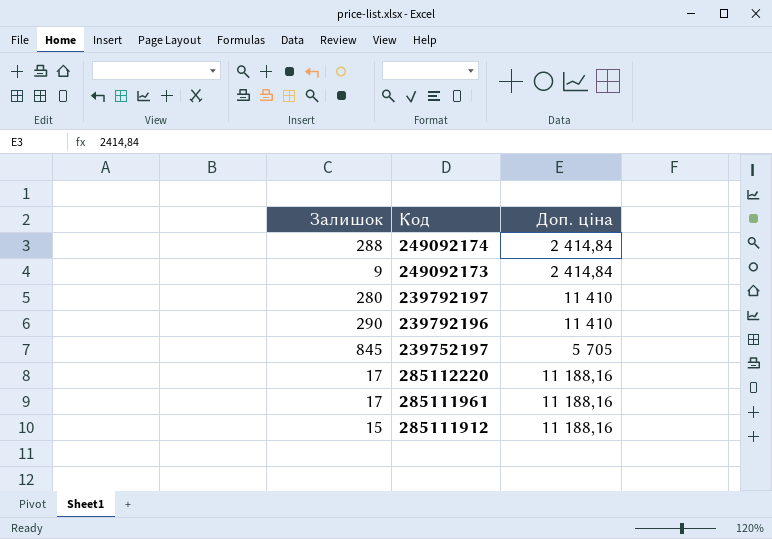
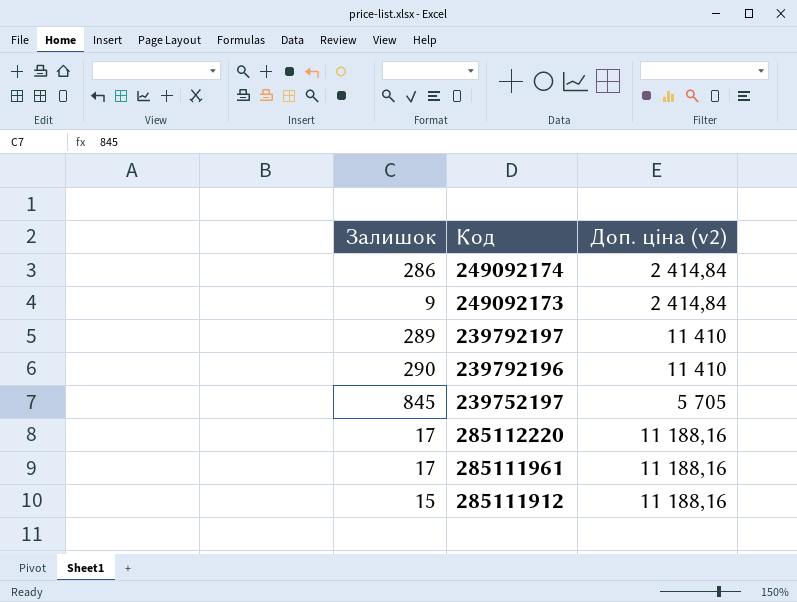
column name: Доп. ціна -> Доп. ціна (v2)
249092174 | Залишок: 288 -> 286
239792197 | Залишок: 280 -> 289

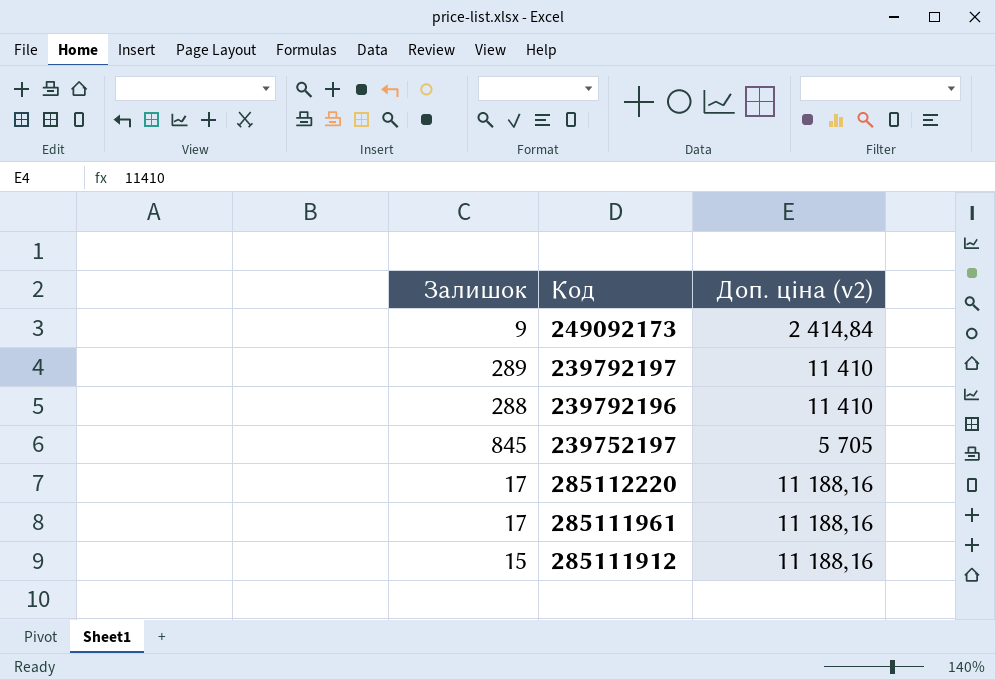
row 249092174: 286 | 2 414,84 -> none
239792196 | Залишок: 290 -> 288

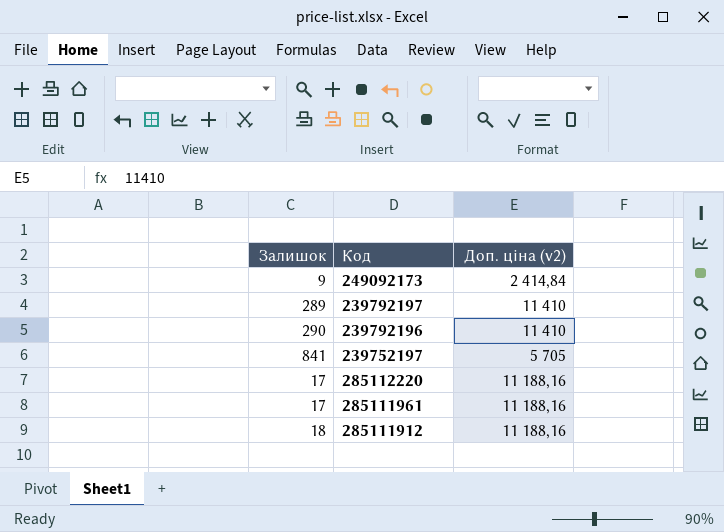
239792196 | Залишок: 288 -> 290
239752197 | Залишок: 845 -> 841
285111912 | Залишок: 15 -> 18

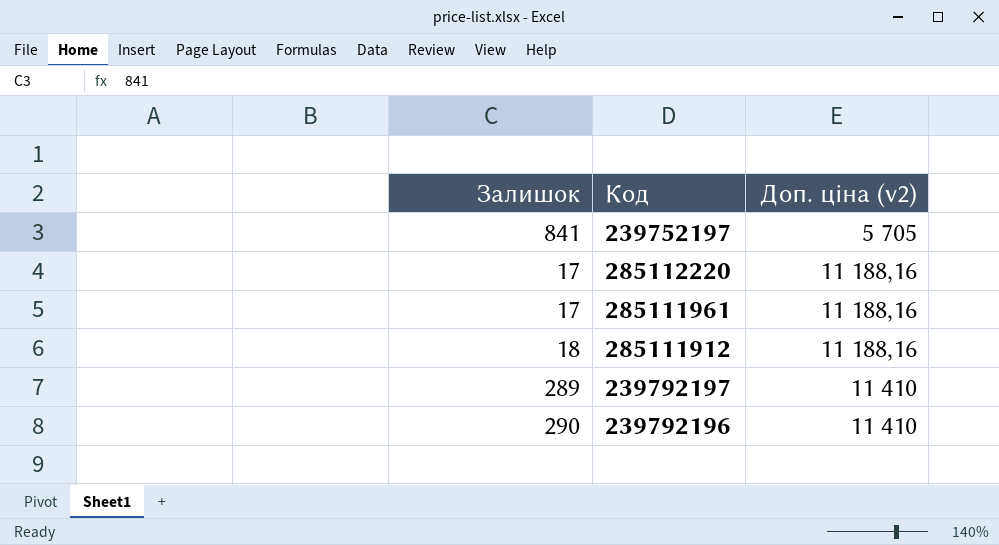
row order: none -> Доп. ціна (v2) ascending
row 249092173: 9 | 2 414,84 -> none

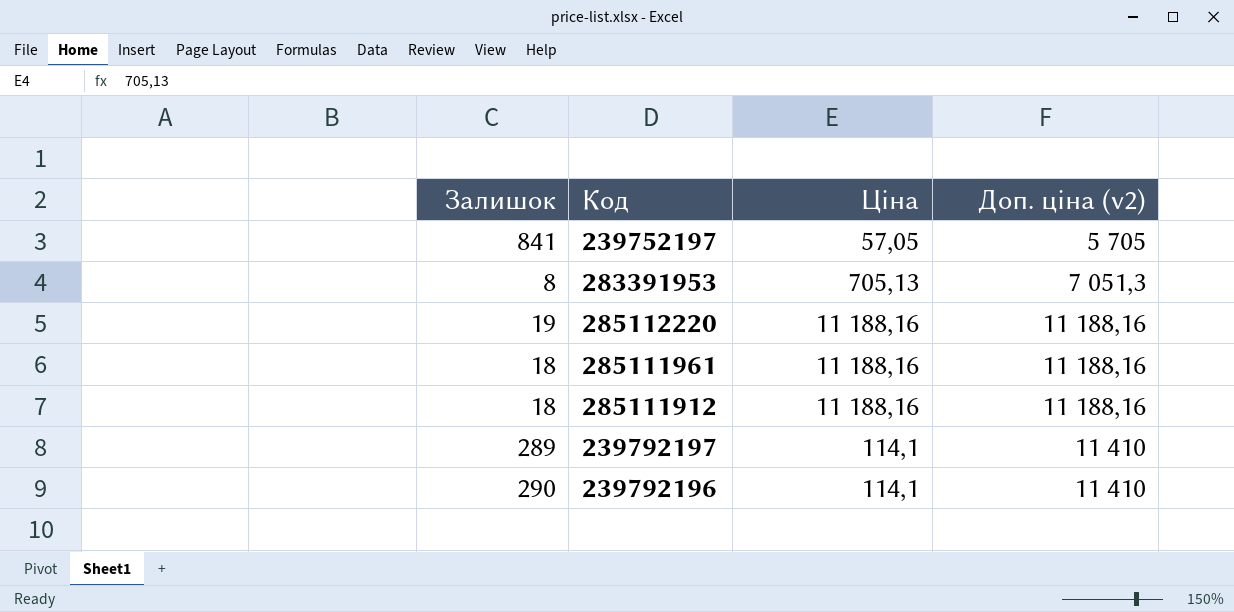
column Ціна | position: none -> 3
row 283391953: none -> 8 | 705,13 | 7 051,3
285112220 | Залишок: 17 -> 19
285111961 | Залишок: 17 -> 18

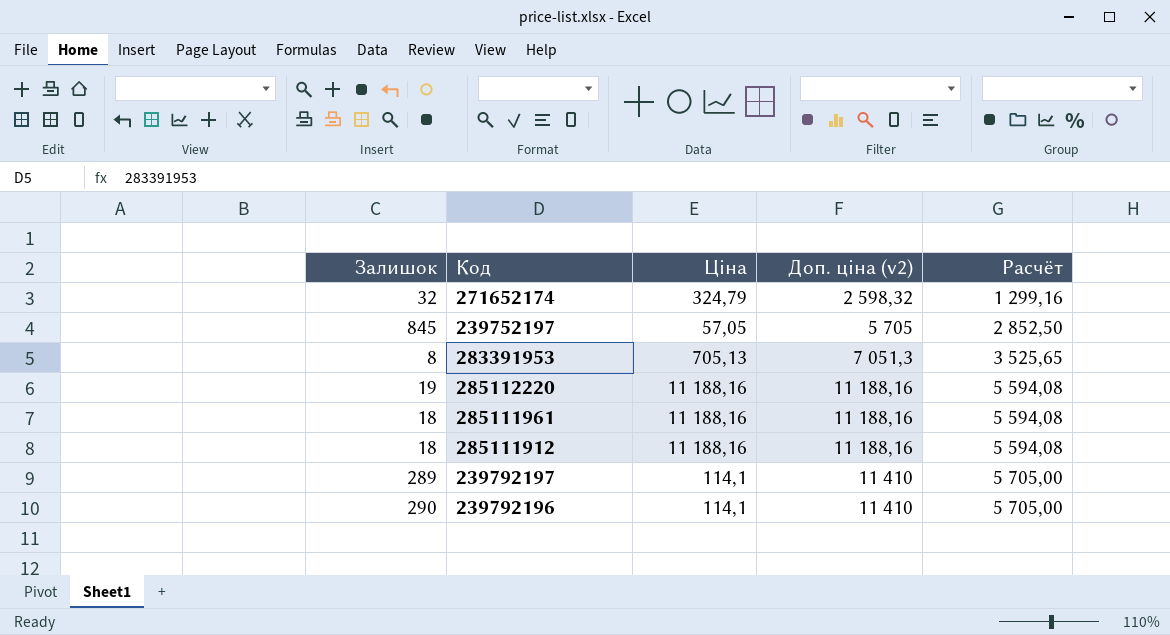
column Расчёт | formula: none -> [Доп. ціна (v2)] * 0,5
row 271652174: none -> 32 | 324,79 | 2 598,32 | 1 299,16
239752197 | Залишок: 841 -> 845

